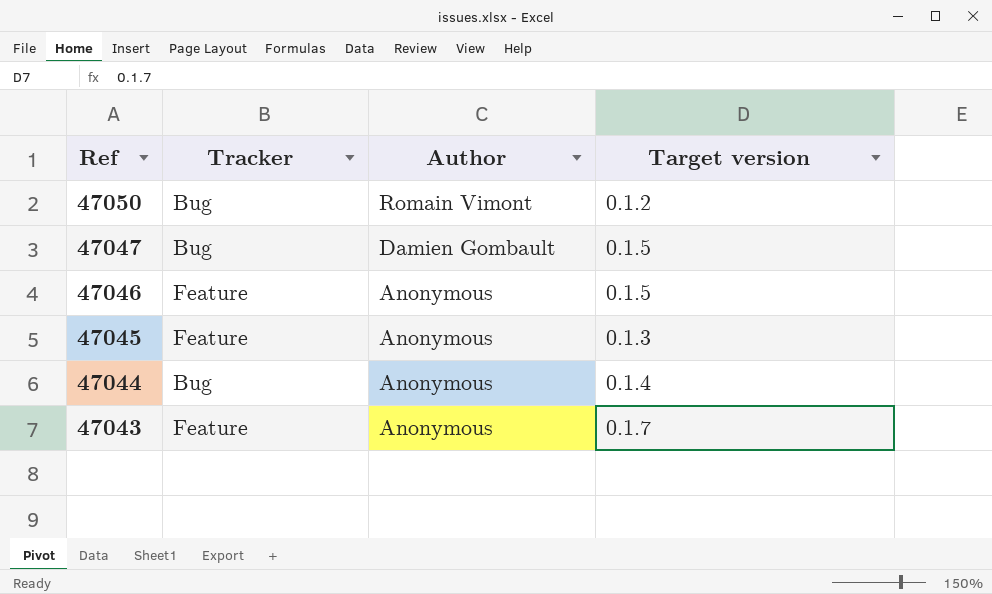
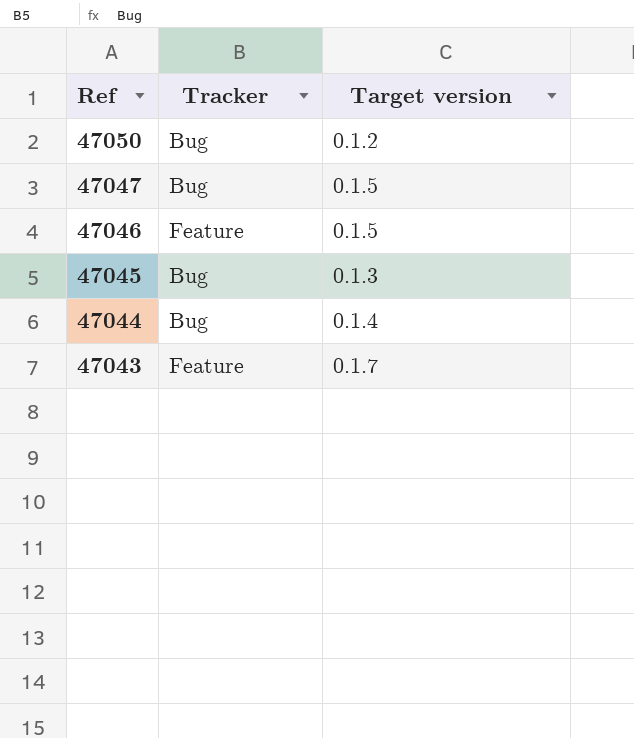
column Author | position: 3 -> none
47045 | Tracker: Feature -> Bug

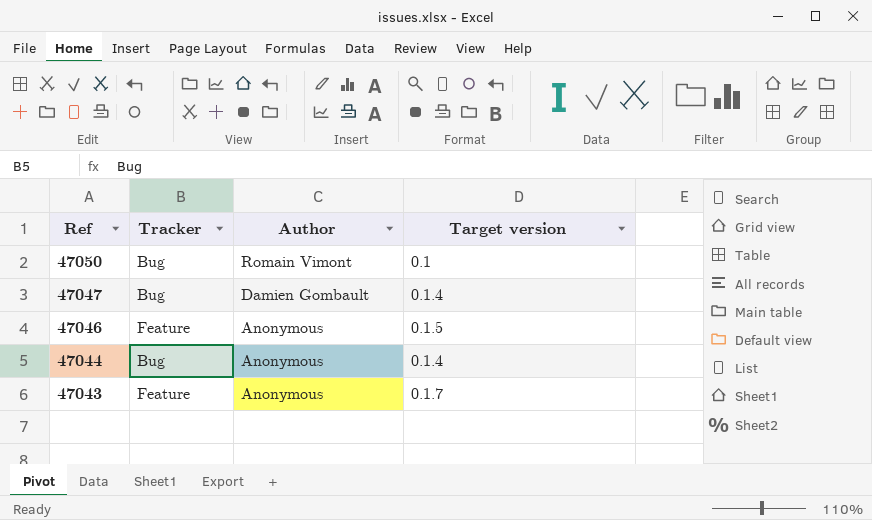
column Author | position: none -> 3
row 47045: Bug | 0.1.3 -> none
47050 | Target version: 0.1.2 -> 0.1
47047 | Target version: 0.1.5 -> 0.1.4

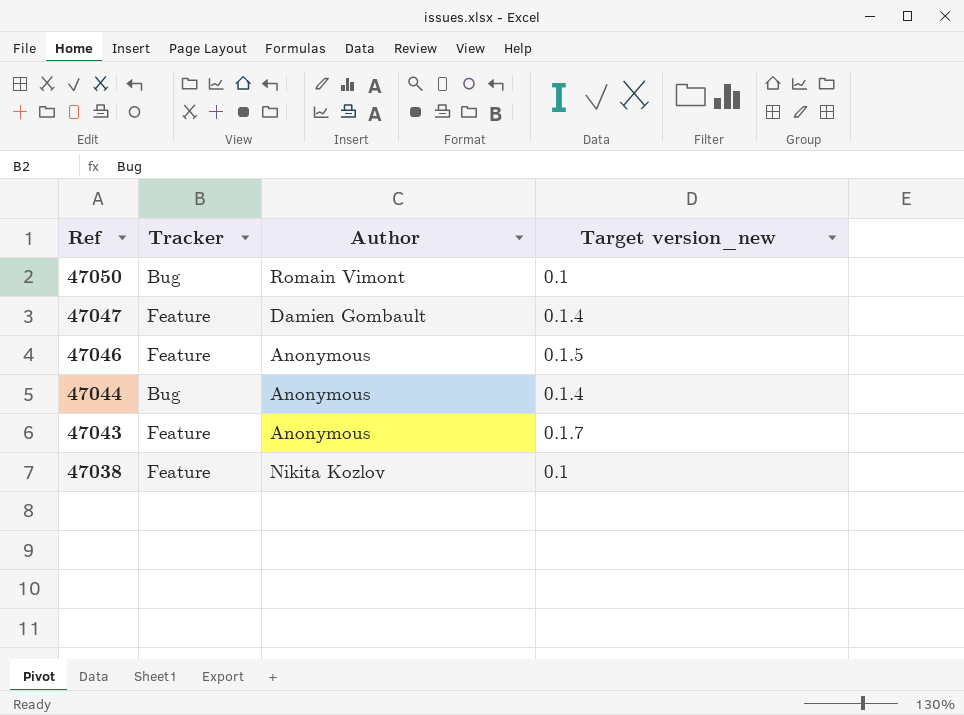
column name: Target version -> Target version_new
47047 | Tracker: Bug -> Feature
row 47038: none -> Feature | Nikita Kozlov | 0.1

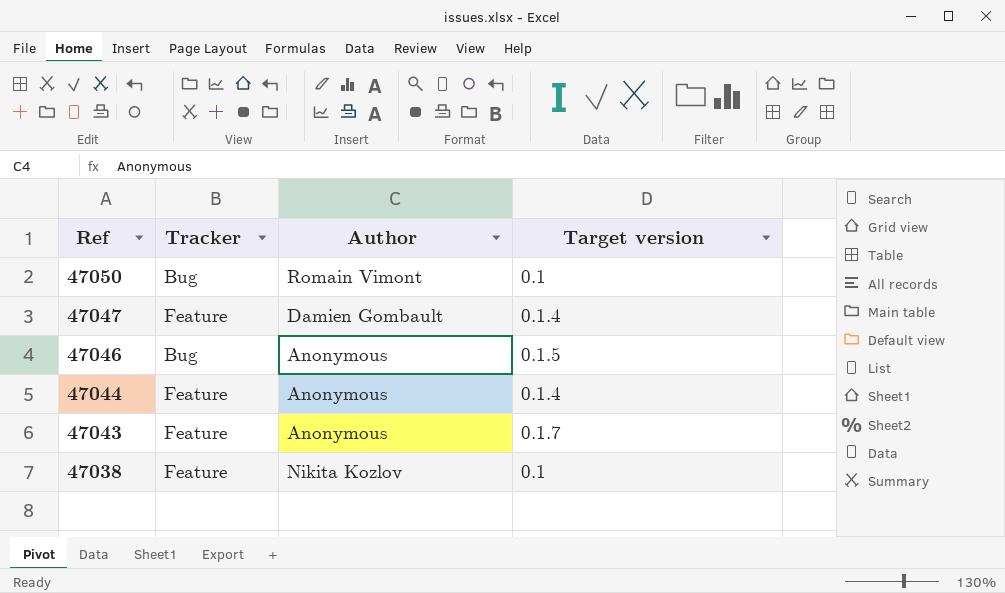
column name: Target version_new -> Target version
47046 | Tracker: Feature -> Bug
47044 | Tracker: Bug -> Feature

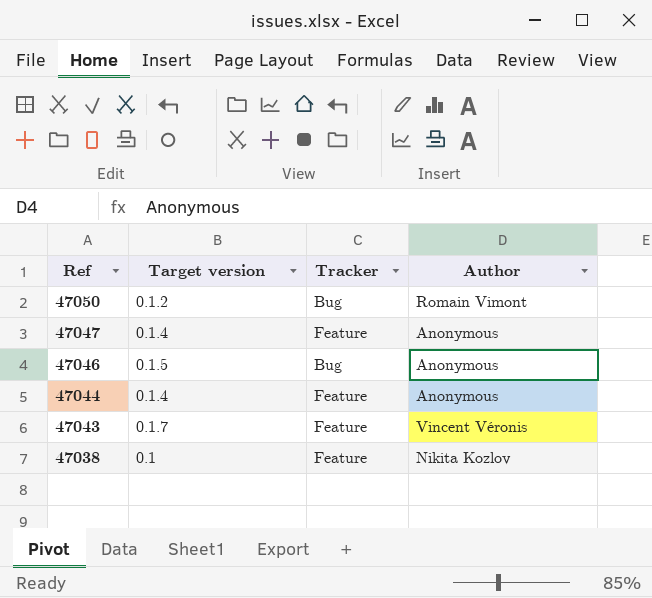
column Target version | position: 4 -> 2
47050 | Target version: 0.1 -> 0.1.2
47047 | Author: Damien Gombault -> Anonymous
47043 | Author: Anonymous -> Vincent Véronis

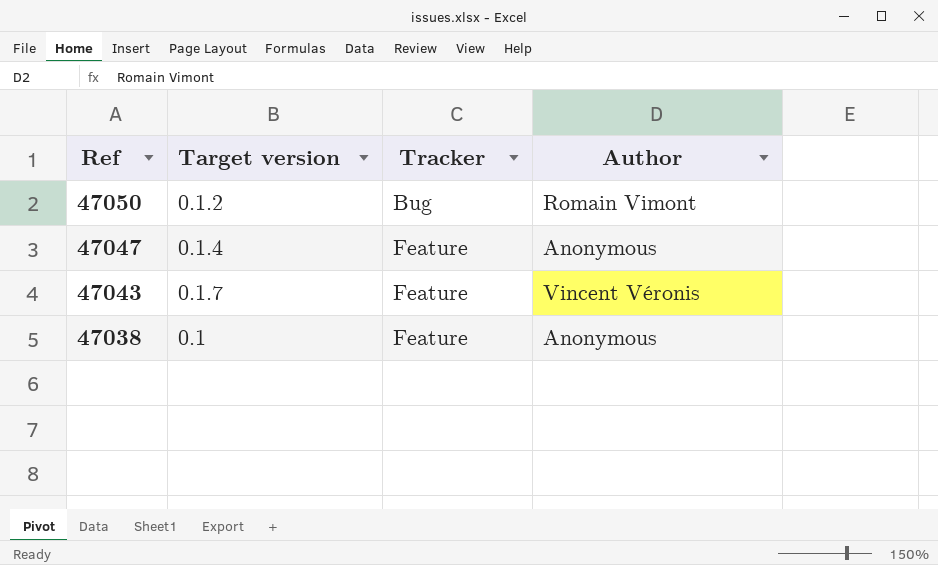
row 47046: 0.1.5 | Bug | Anonymous -> none
row 47044: 0.1.4 | Feature | Anonymous -> none
47038 | Author: Nikita Kozlov -> Anonymous

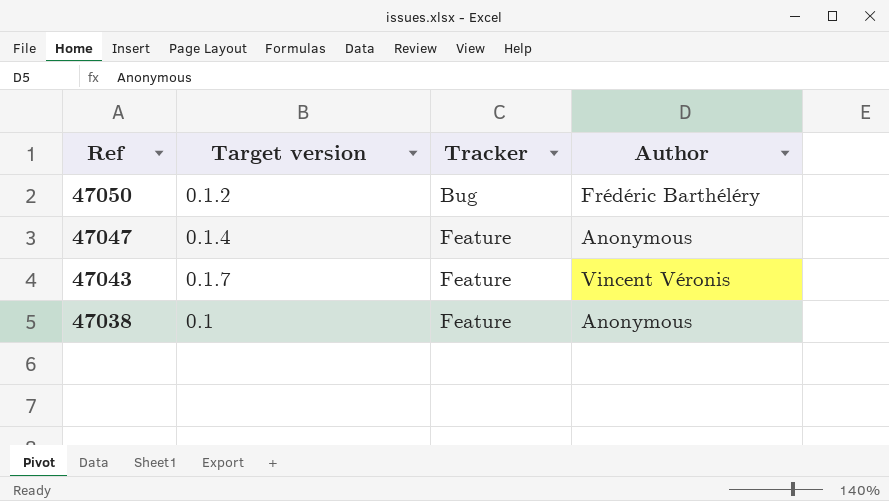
47050 | Author: Romain Vimont -> Frédéric Barthéléry

